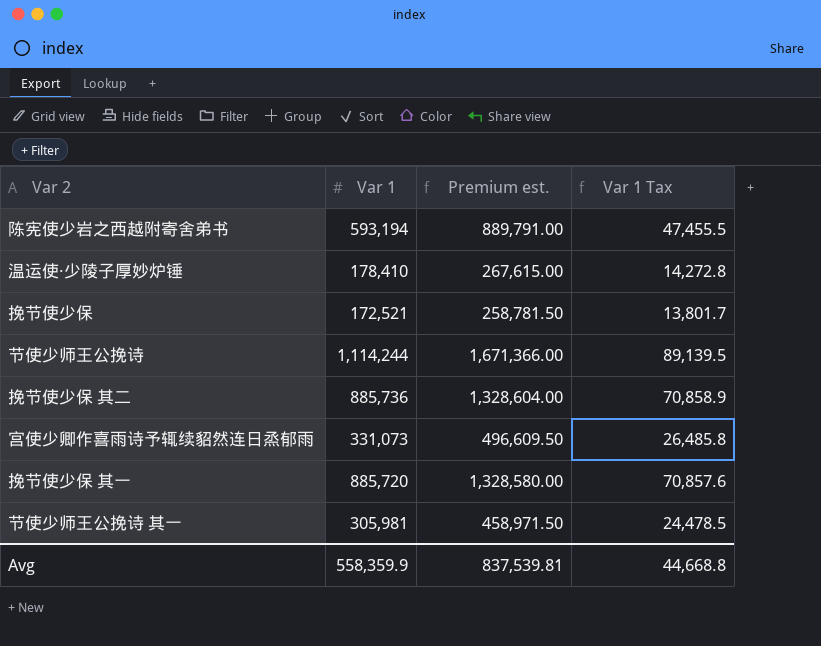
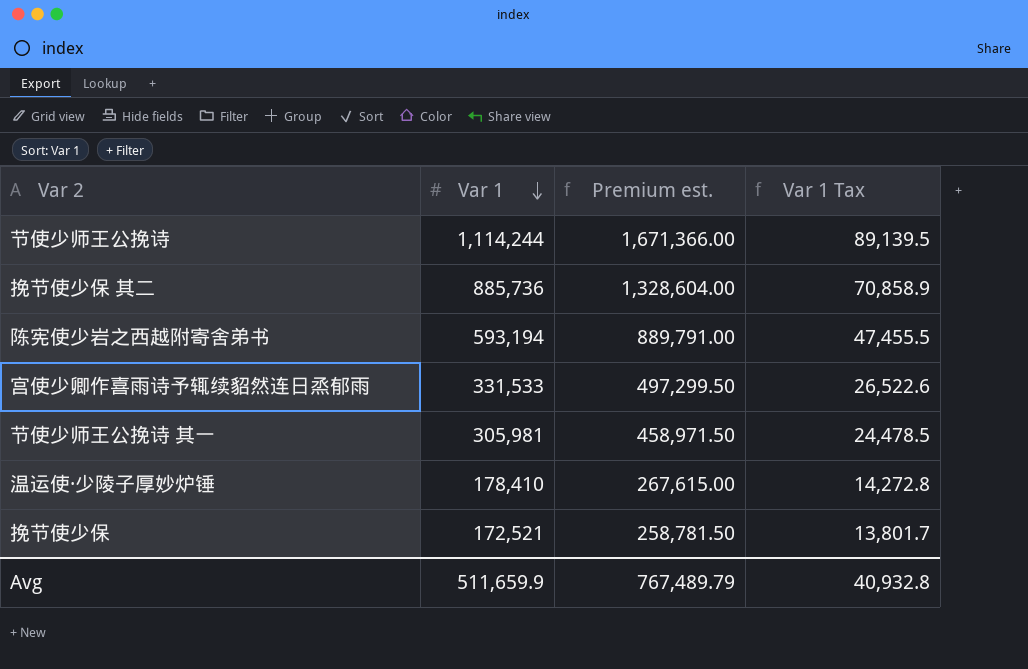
row order: none -> Var 1 descending
row 挽节使少保 其一: 885,720 | 1,328,580.00 | 70,857.6 -> none
宫使少卿作喜雨诗予辄续貂然连日烝郁雨 | Var 1: 331,073 -> 331,533
宫使少卿作喜雨诗予辄续貂然连日烝郁雨 | Premium est.: 496,609.50 -> 497,299.50
宫使少卿作喜雨诗予辄续貂然连日烝郁雨 | Var 1 Tax: 26,485.8 -> 26,522.6
Avg | Var 1: 558,359.9 -> 511,659.9
Avg | Premium est.: 837,539.81 -> 767,489.79
Avg | Var 1 Tax: 44,668.8 -> 40,932.8

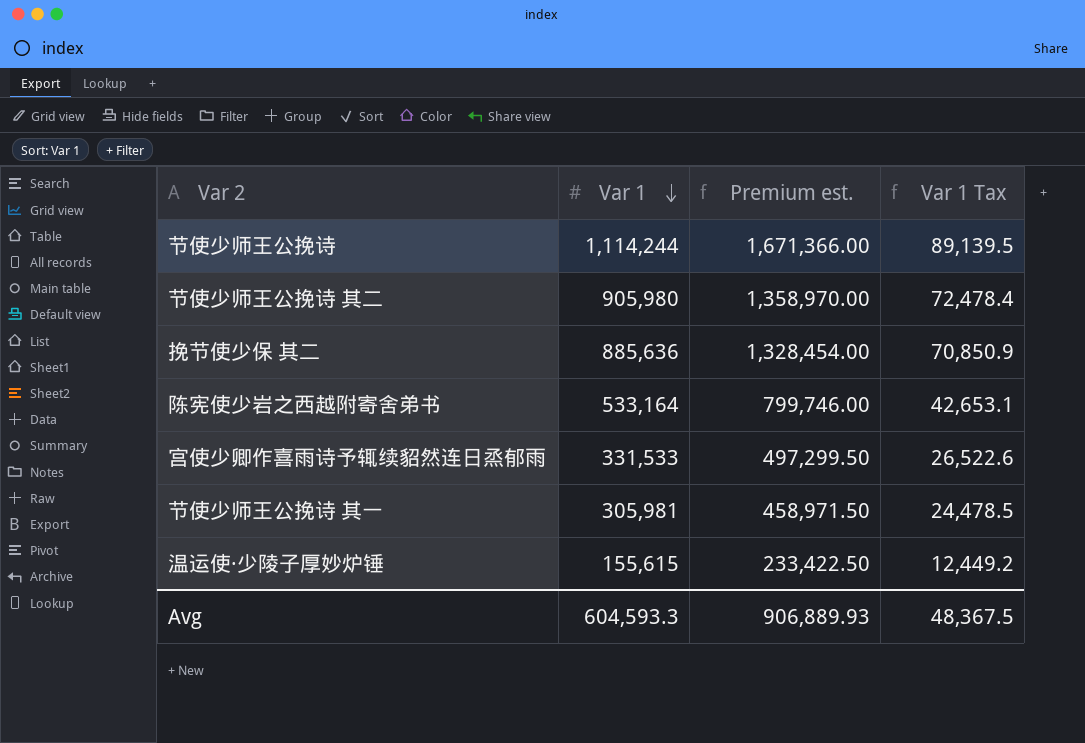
row 挽节使少保: 172,521 | 258,781.50 | 13,801.7 -> none
row 节使少师王公挽诗 其二: none -> 905,980 | 1,358,970.00 | 72,478.4
挽节使少保 其二 | Var 1: 885,736 -> 885,636
挽节使少保 其二 | Premium est.: 1,328,604.00 -> 1,328,454.00
挽节使少保 其二 | Var 1 Tax: 70,858.9 -> 70,850.9
陈宪使少岩之西越附寄舍弟书 | Var 1: 593,194 -> 533,164
陈宪使少岩之西越附寄舍弟书 | Premium est.: 889,791.00 -> 799,746.00
陈宪使少岩之西越附寄舍弟书 | Var 1 Tax: 47,455.5 -> 42,653.1
温运使·少陵子厚妙炉锤 | Var 1: 178,410 -> 155,615
温运使·少陵子厚妙炉锤 | Premium est.: 267,615.00 -> 233,422.50
温运使·少陵子厚妙炉锤 | Var 1 Tax: 14,272.8 -> 12,449.2
Avg | Var 1: 511,659.9 -> 604,593.3
Avg | Premium est.: 767,489.79 -> 906,889.93
Avg | Var 1 Tax: 40,932.8 -> 48,367.5

